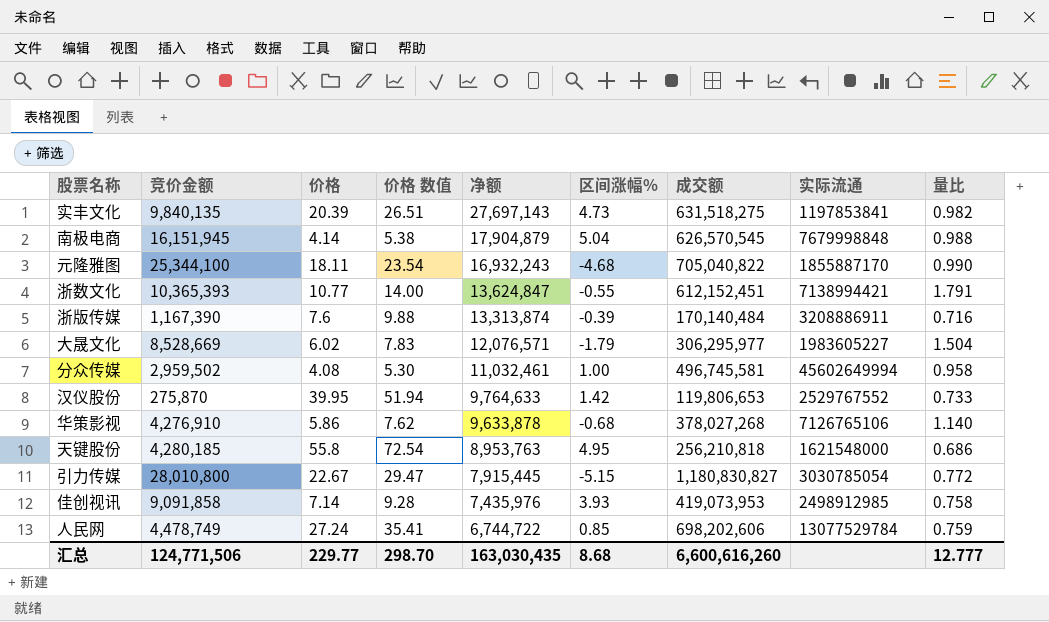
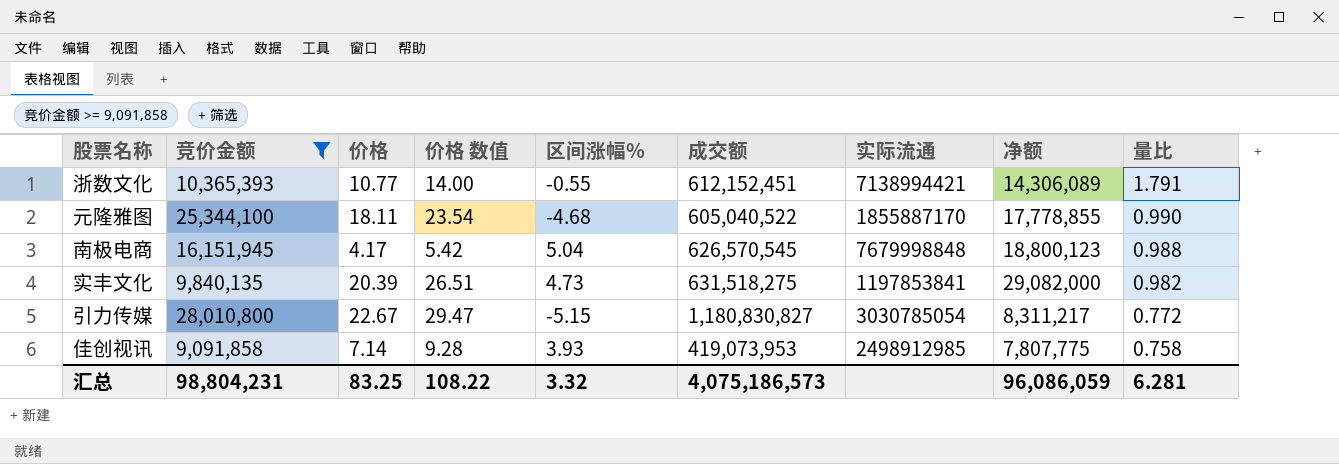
filter: none -> 竞价金额 >= 9,091,858
row order: 净额 descending -> 量比 descending
column 净额 | position: 5 -> 8
浙数文化 | 净额: 13,624,847 -> 14,306,089
元隆雅图 | 成交额: 705,040,822 -> 605,040,522
元隆雅图 | 净额: 16,932,243 -> 17,778,855
南极电商 | 价格: 4.14 -> 4.17
南极电商 | 价格 数值: 5.38 -> 5.42
南极电商 | 净额: 17,904,879 -> 18,800,123
实丰文化 | 净额: 27,697,143 -> 29,082,000
引力传媒 | 净额: 7,915,445 -> 8,311,217
佳创视讯 | 净额: 7,435,976 -> 7,807,775
汇总 | 竞价金额: 124,771,506 -> 98,804,231
汇总 | 价格: 229.77 -> 83.25
汇总 | 价格 数值: 298.70 -> 108.22
汇总 | 区间涨幅%: 8.68 -> 3.32
汇总 | 成交额: 6,600,616,260 -> 4,075,186,573
汇总 | 净额: 163,030,435 -> 96,086,059
汇总 | 量比: 12.777 -> 6.281

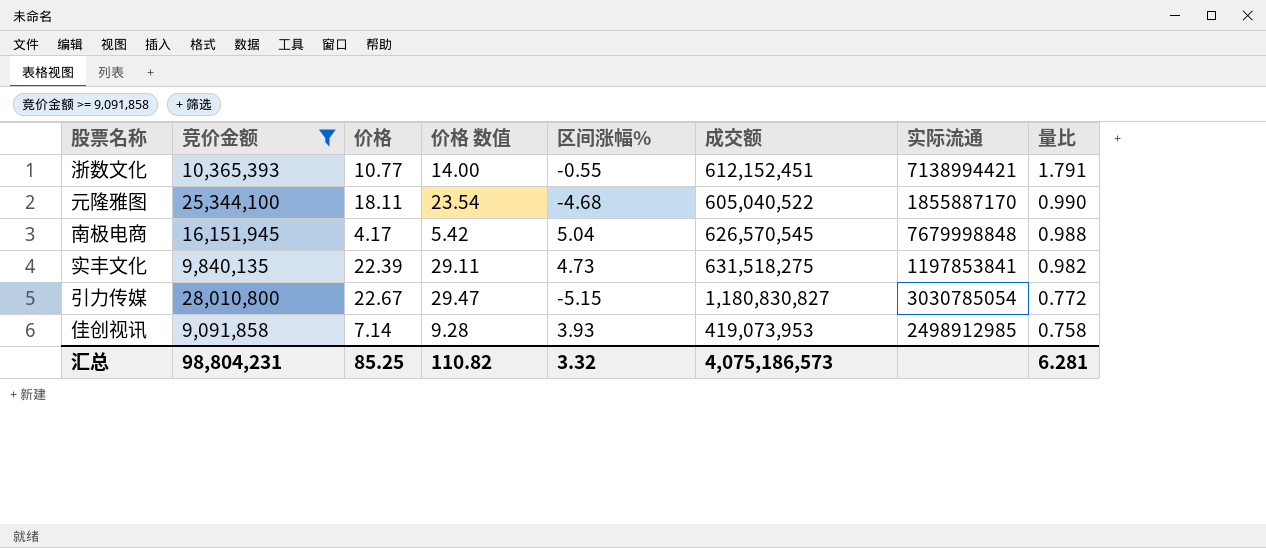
column 净额 | position: 8 -> none
实丰文化 | 价格: 20.39 -> 22.39
实丰文化 | 价格 数值: 26.51 -> 29.11
汇总 | 价格: 83.25 -> 85.25
汇总 | 价格 数值: 108.22 -> 110.82

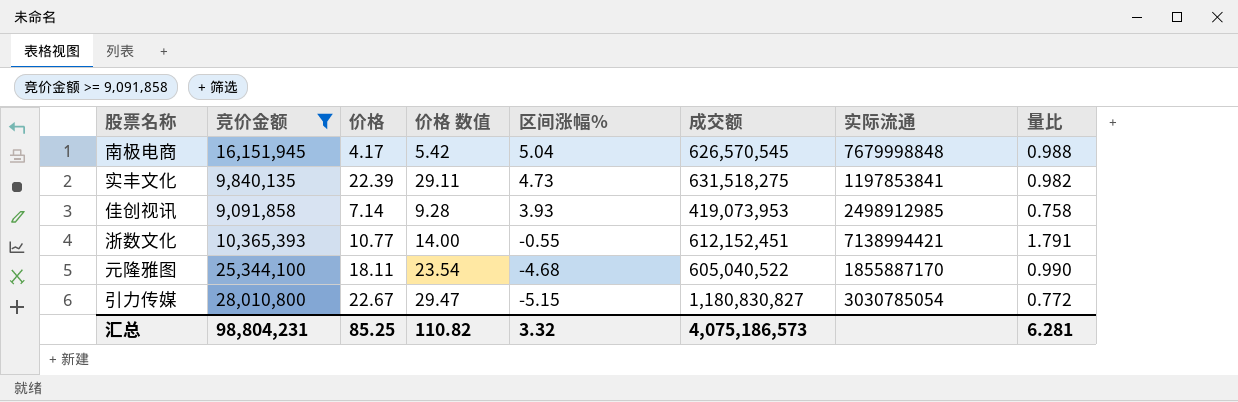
row order: 量比 descending -> 区间涨幅% descending

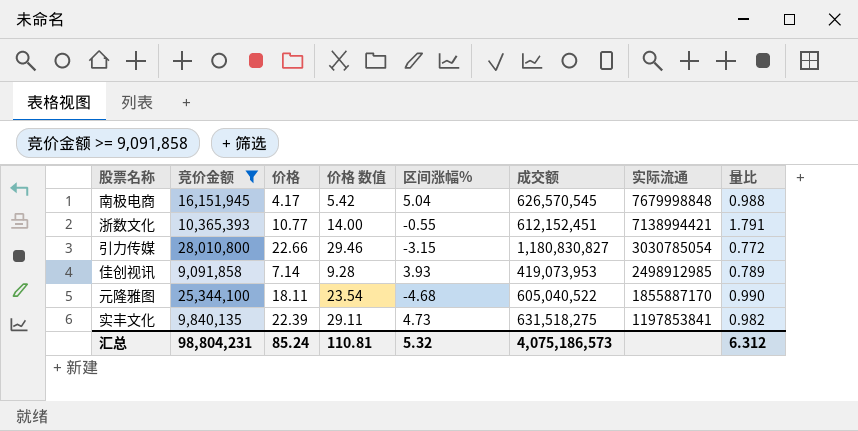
row order: 区间涨幅% descending -> 实际流通 descending
引力传媒 | 价格: 22.67 -> 22.66
引力传媒 | 价格 数值: 29.47 -> 29.46
引力传媒 | 区间涨幅%: -5.15 -> -3.15
佳创视讯 | 量比: 0.758 -> 0.789
汇总 | 价格: 85.25 -> 85.24
汇总 | 价格 数值: 110.82 -> 110.81
汇总 | 区间涨幅%: 3.32 -> 5.32
汇总 | 量比: 6.281 -> 6.312

